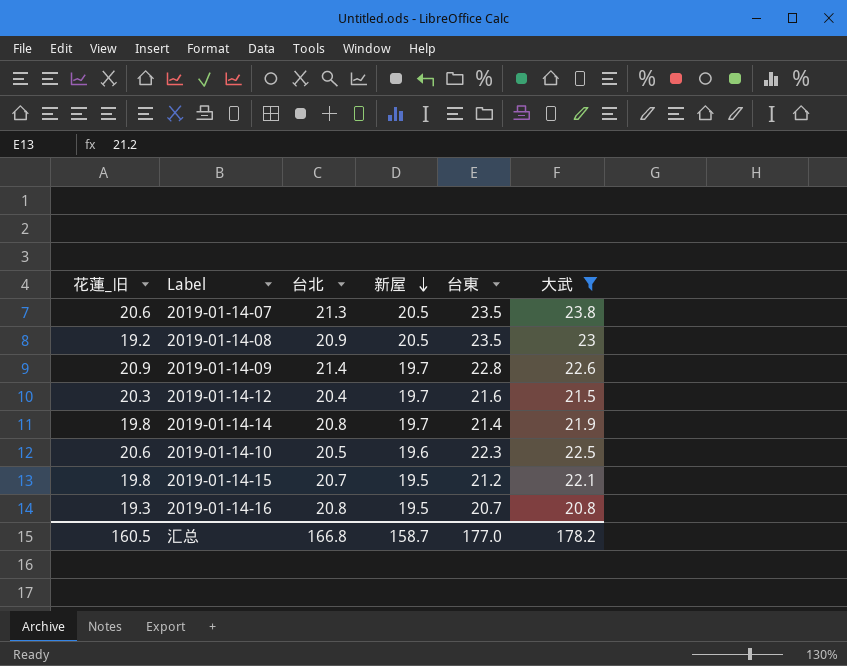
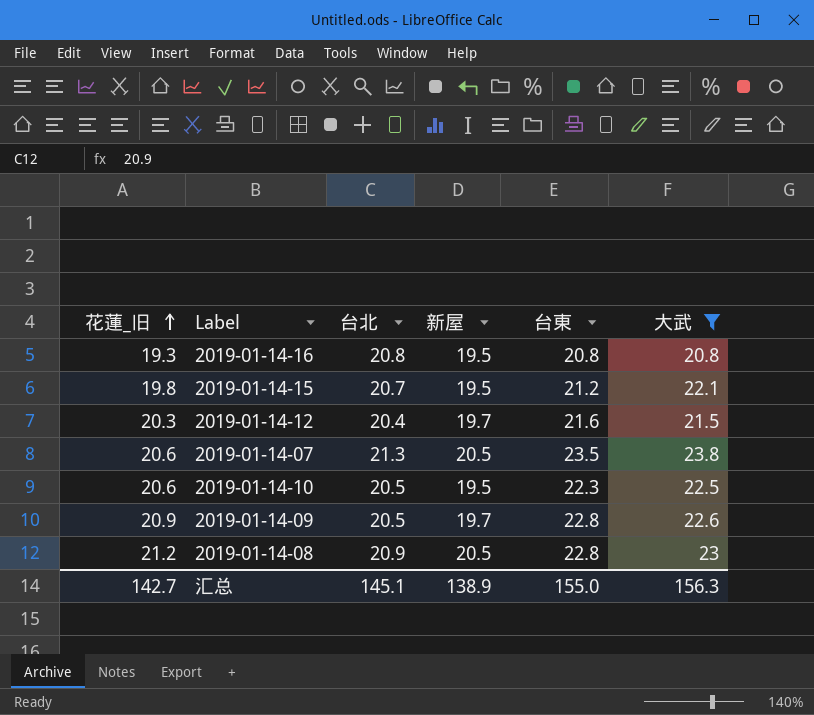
row order: 新屋 descending -> 花蓮_旧 ascending
row 2019-01-14-14: 19.8 | 20.8 | 19.7 | 21.4 | 21.9 -> none
2019-01-14-16 | 台東: 20.7 -> 20.8
2019-01-14-10 | 新屋: 19.6 -> 19.5
2019-01-14-09 | 台北: 21.4 -> 20.5
2019-01-14-08 | 花蓮_旧: 19.2 -> 21.2
2019-01-14-08 | 台東: 23.5 -> 22.8
汇总 | 花蓮_旧: 160.5 -> 142.7
汇总 | 台北: 166.8 -> 145.1
汇总 | 新屋: 158.7 -> 138.9
汇总 | 台東: 177.0 -> 155.0
汇总 | 大武: 178.2 -> 156.3

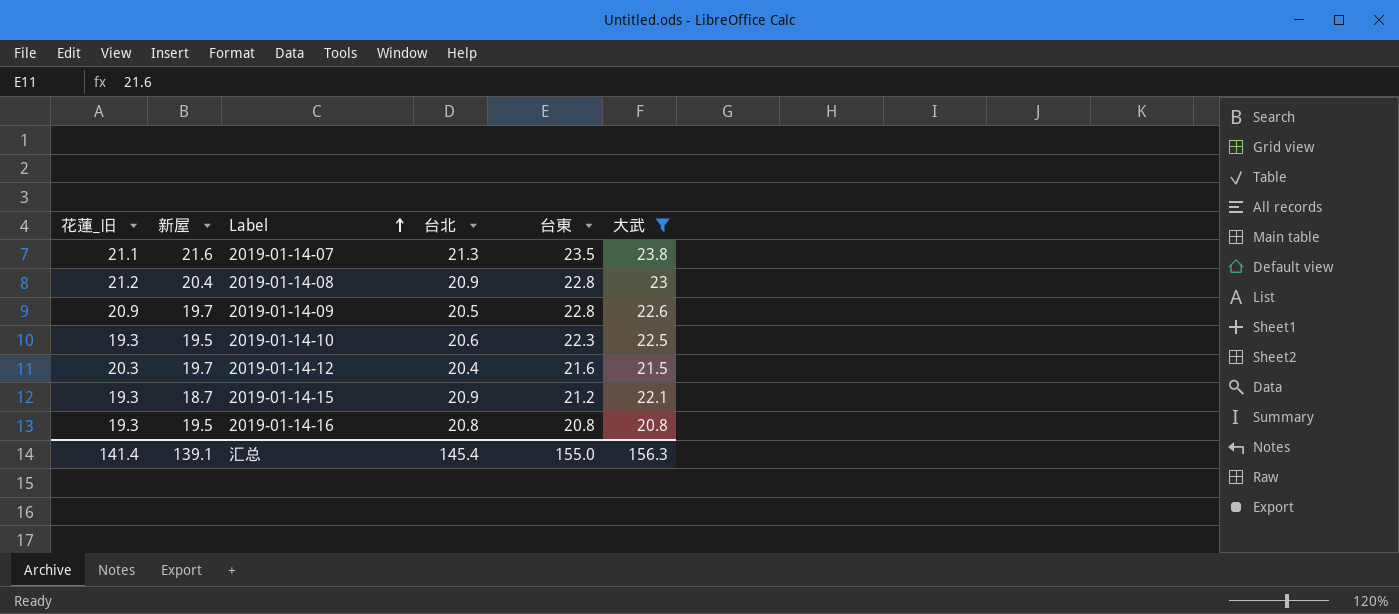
row order: 花蓮_旧 ascending -> Label ascending
column 新屋 | position: 4 -> 2
2019-01-14-07 | 花蓮_旧: 20.6 -> 21.1
2019-01-14-07 | 新屋: 20.5 -> 21.6
2019-01-14-08 | 新屋: 20.5 -> 20.4
2019-01-14-10 | 花蓮_旧: 20.6 -> 19.3
2019-01-14-10 | 台北: 20.5 -> 20.6
2019-01-14-15 | 花蓮_旧: 19.8 -> 19.3
2019-01-14-15 | 新屋: 19.5 -> 18.7
2019-01-14-15 | 台北: 20.7 -> 20.9
汇总 | 花蓮_旧: 142.7 -> 141.4
汇总 | 新屋: 138.9 -> 139.1
汇总 | 台北: 145.1 -> 145.4

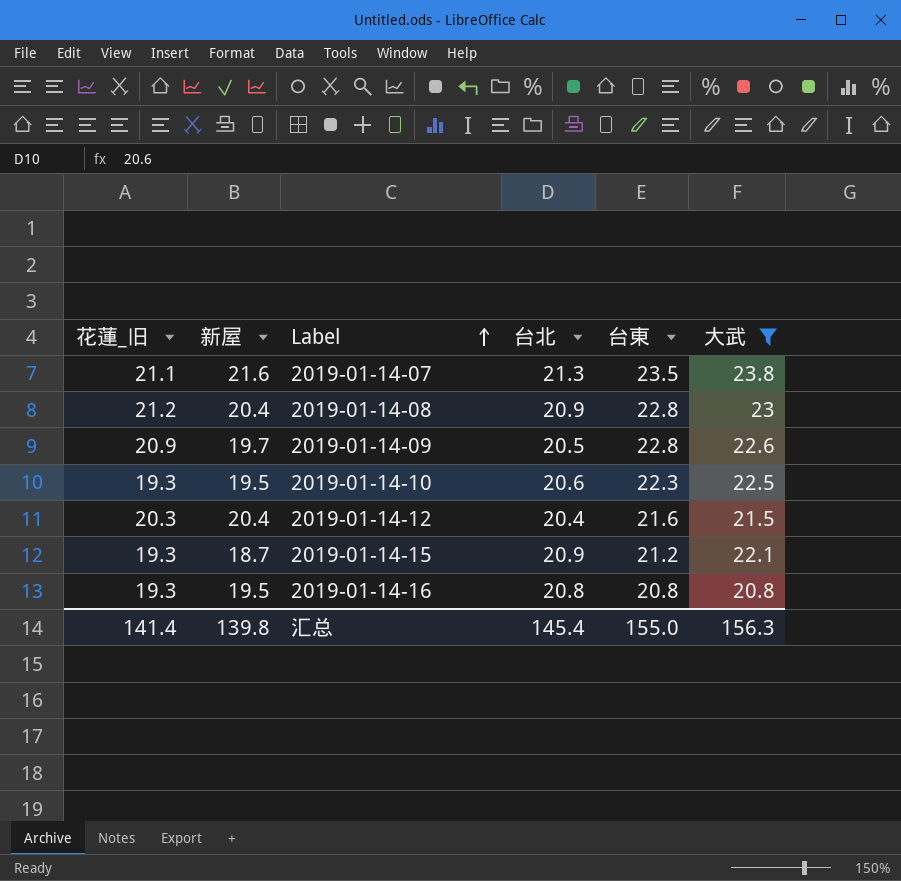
2019-01-14-12 | 新屋: 19.7 -> 20.4
汇总 | 新屋: 139.1 -> 139.8

